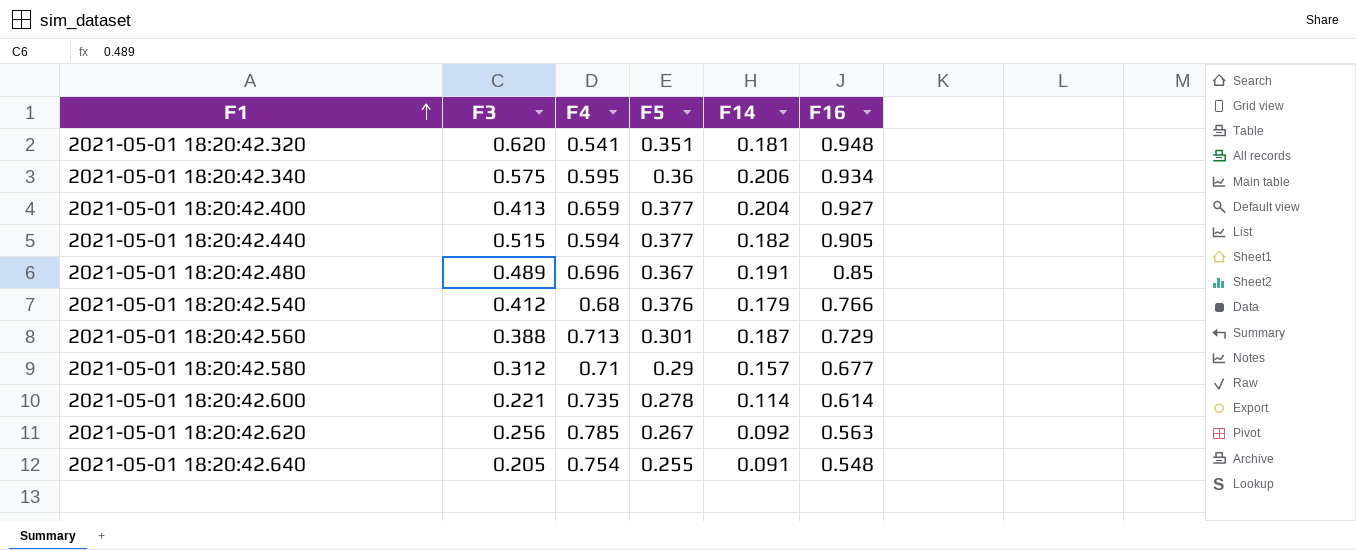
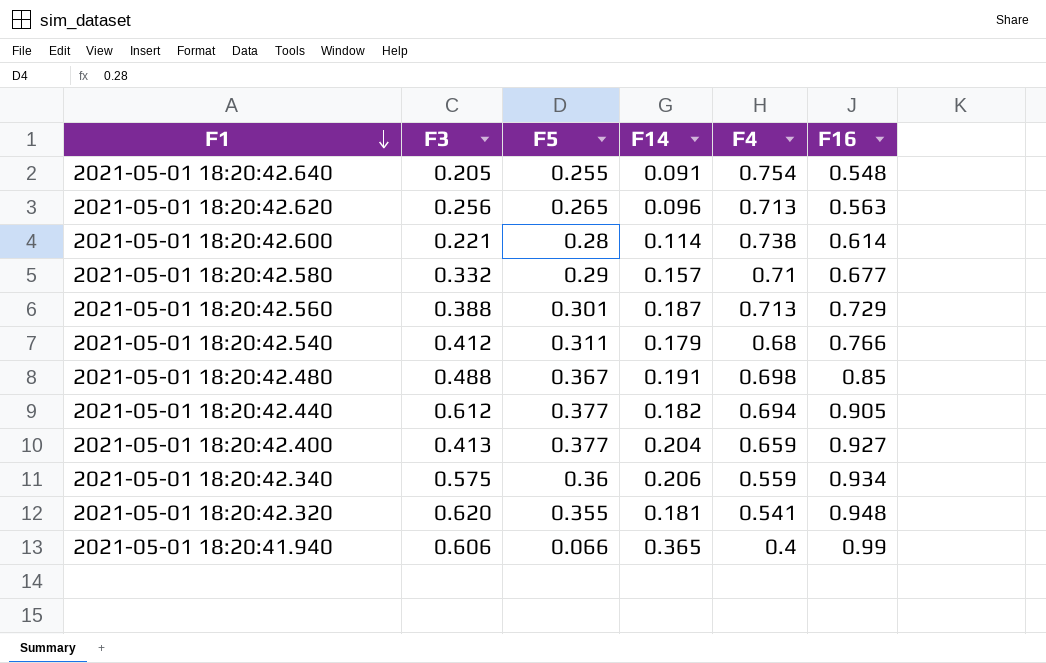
row order: F1 ascending -> F1 descending
column F4 | position: 3 -> 5
2021-05-01 18:20:42.620 | F5: 0.267 -> 0.265
2021-05-01 18:20:42.620 | F14: 0.092 -> 0.096
2021-05-01 18:20:42.620 | F4: 0.785 -> 0.713
2021-05-01 18:20:42.600 | F5: 0.278 -> 0.28
2021-05-01 18:20:42.600 | F4: 0.735 -> 0.738
2021-05-01 18:20:42.580 | F3: 0.312 -> 0.332
2021-05-01 18:20:42.540 | F5: 0.376 -> 0.311
2021-05-01 18:20:42.480 | F3: 0.489 -> 0.488
2021-05-01 18:20:42.480 | F4: 0.696 -> 0.698
2021-05-01 18:20:42.440 | F3: 0.515 -> 0.612
2021-05-01 18:20:42.440 | F4: 0.594 -> 0.694
2021-05-01 18:20:42.340 | F4: 0.595 -> 0.559
2021-05-01 18:20:42.320 | F5: 0.351 -> 0.355
row 2021-05-01 18:20:41.940: none -> 0.606 | 0.066 | 0.365 | 0.4 | 0.99

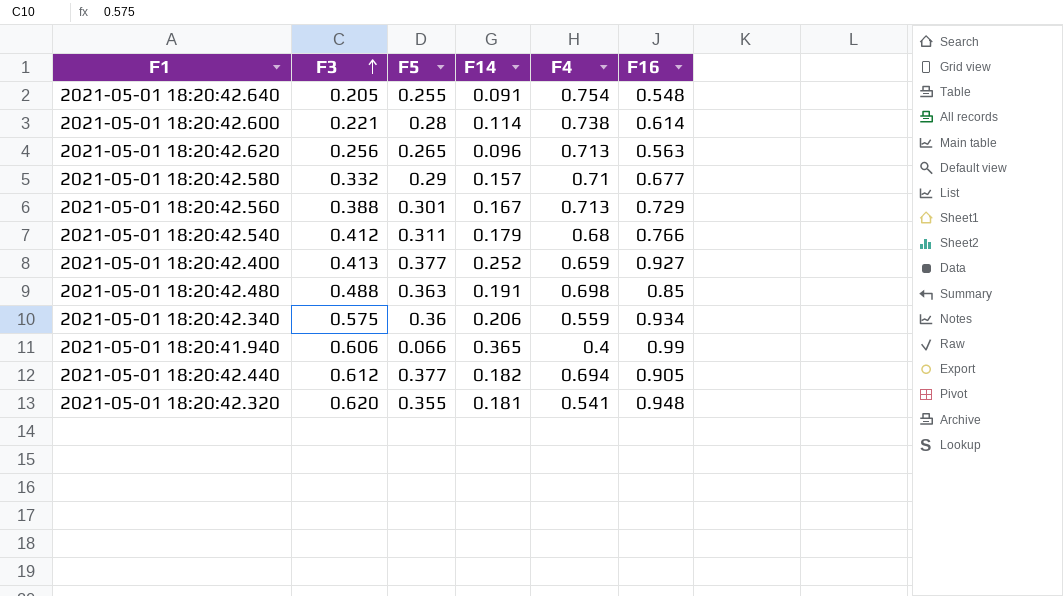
row order: F1 descending -> F3 ascending
2021-05-01 18:20:42.560 | F14: 0.187 -> 0.167
2021-05-01 18:20:42.400 | F14: 0.204 -> 0.252
2021-05-01 18:20:42.480 | F5: 0.367 -> 0.363

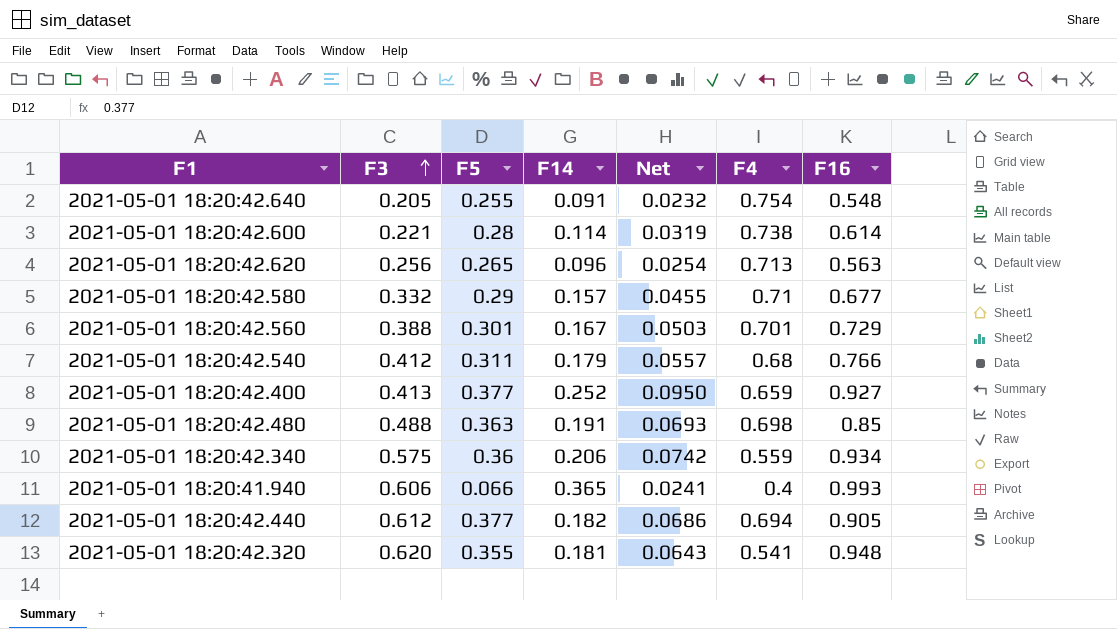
column Net | formula: none -> [F5] * [F14]
2021-05-01 18:20:42.560 | F4: 0.713 -> 0.701
2021-05-01 18:20:41.940 | F16: 0.99 -> 0.993

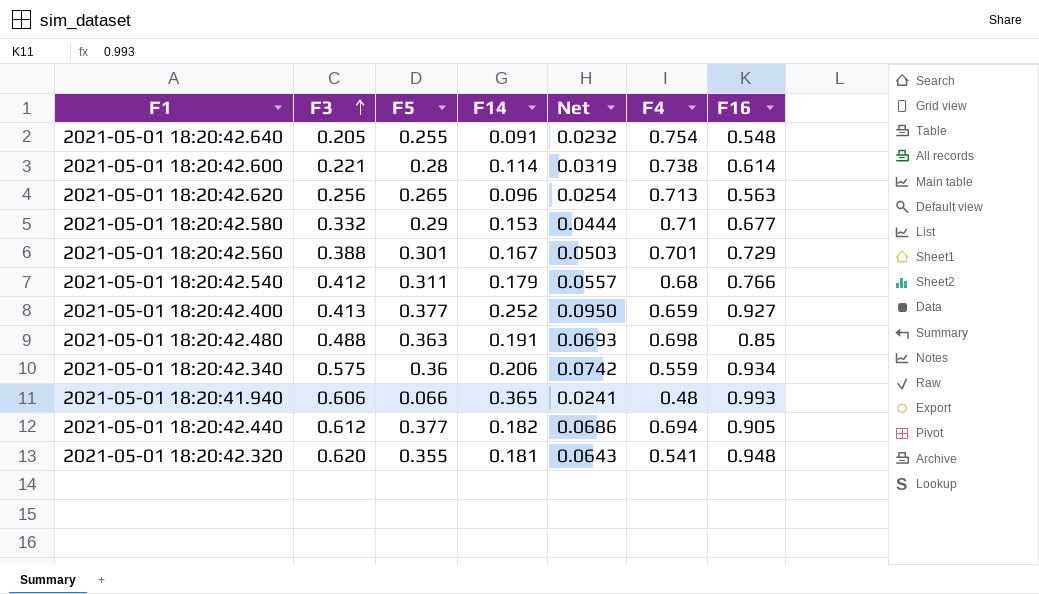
2021-05-01 18:20:42.580 | F14: 0.157 -> 0.153
2021-05-01 18:20:42.580 | Net: 0.0455 -> 0.0444
2021-05-01 18:20:41.940 | F4: 0.4 -> 0.48

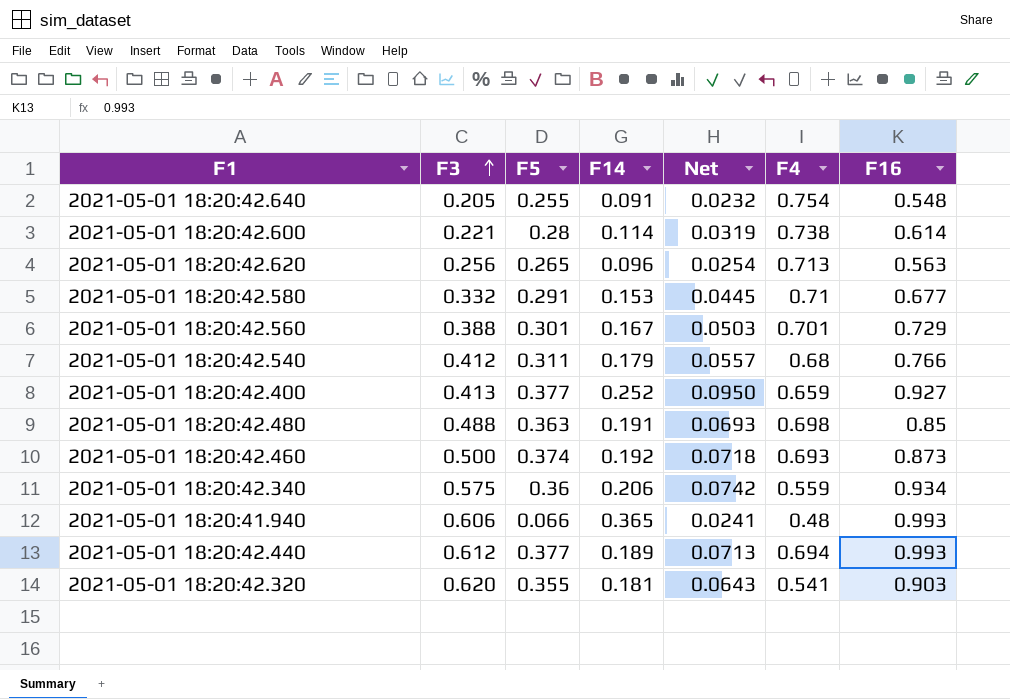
2021-05-01 18:20:42.580 | F5: 0.29 -> 0.291
2021-05-01 18:20:42.580 | Net: 0.0444 -> 0.0445
row 2021-05-01 18:20:42.460: none -> 0.500 | 0.374 | 0.192 | 0.0718 | 0.693 | 0.873
2021-05-01 18:20:42.440 | F14: 0.182 -> 0.189
2021-05-01 18:20:42.440 | Net: 0.0686 -> 0.0713
2021-05-01 18:20:42.440 | F16: 0.905 -> 0.993
2021-05-01 18:20:42.320 | F16: 0.948 -> 0.903

